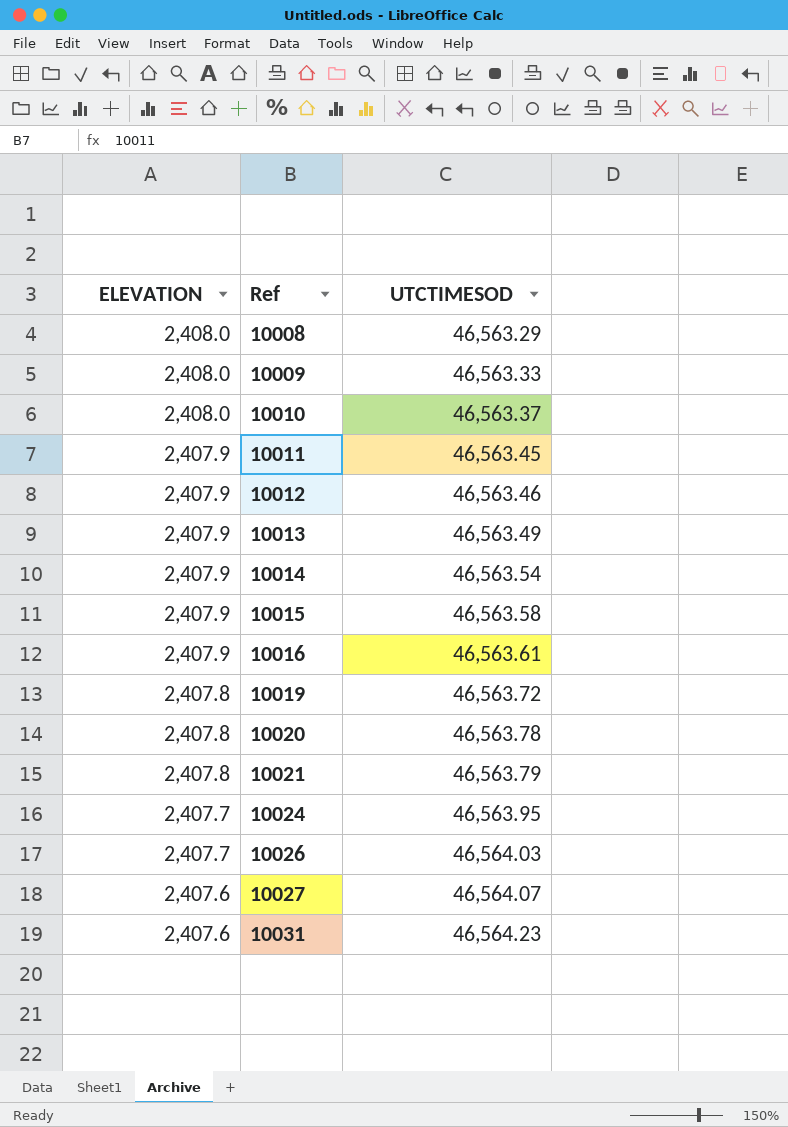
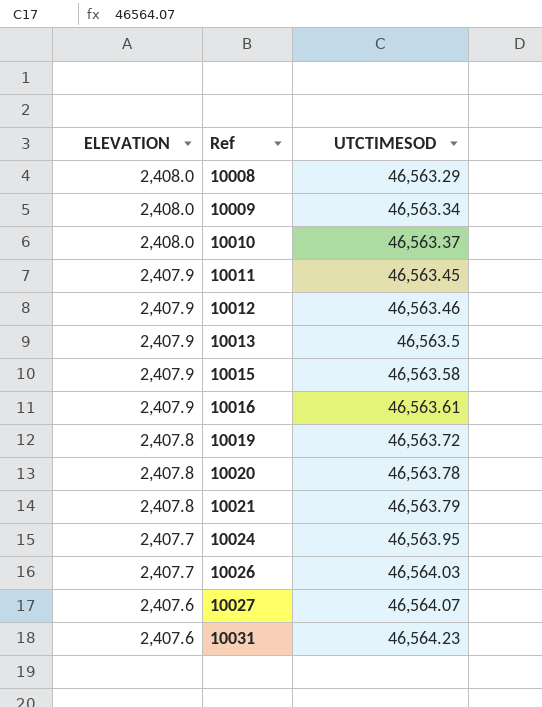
row 10014: 2,407.9 | 46,563.54 -> none
10009 | UTCTIMESOD: 46,563.33 -> 46,563.34
10013 | UTCTIMESOD: 46,563.49 -> 46,563.5

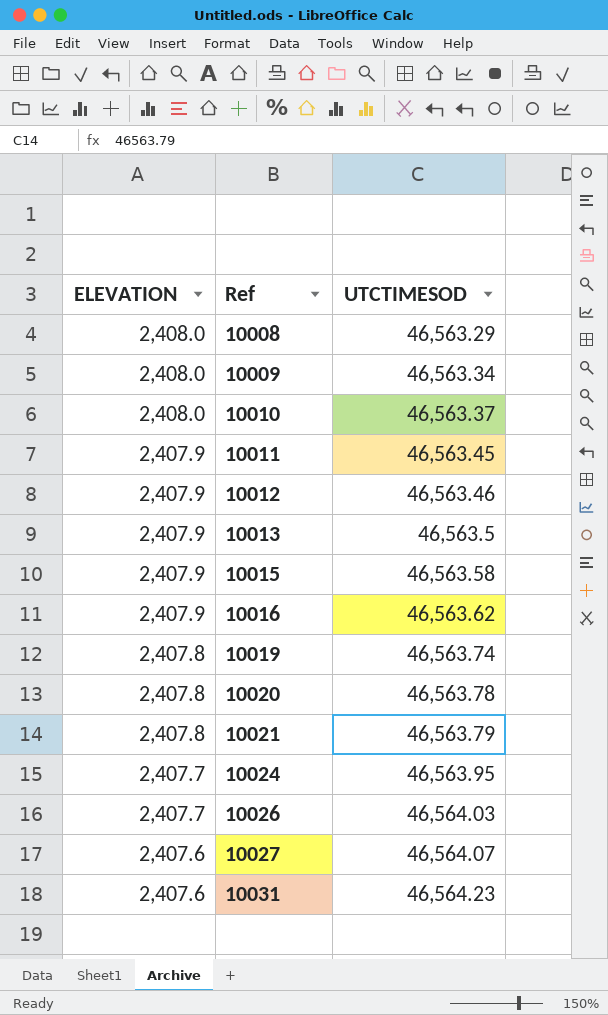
10016 | UTCTIMESOD: 46,563.61 -> 46,563.62
10019 | UTCTIMESOD: 46,563.72 -> 46,563.74

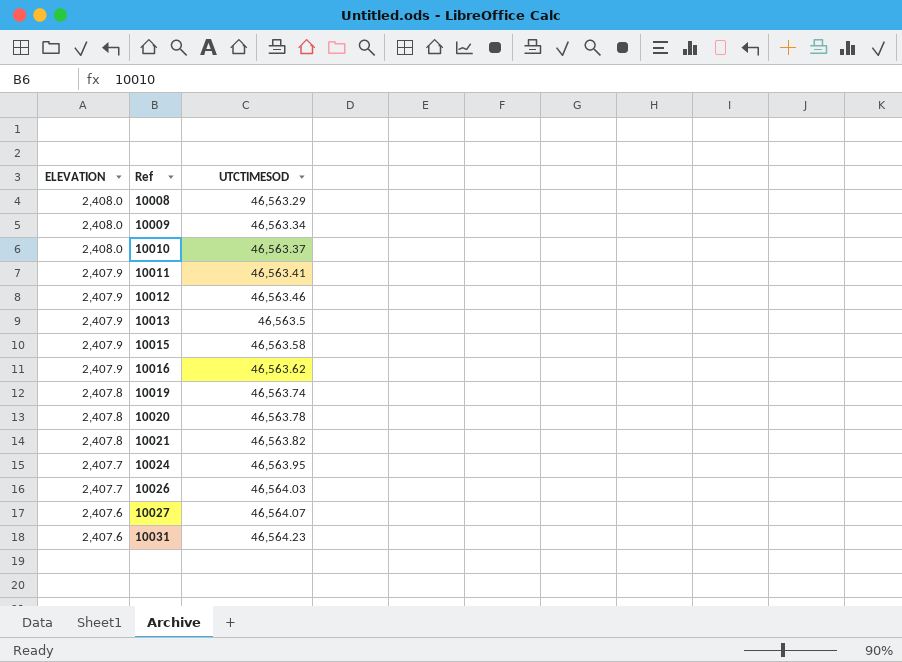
10011 | UTCTIMESOD: 46,563.45 -> 46,563.41
10021 | UTCTIMESOD: 46,563.79 -> 46,563.82

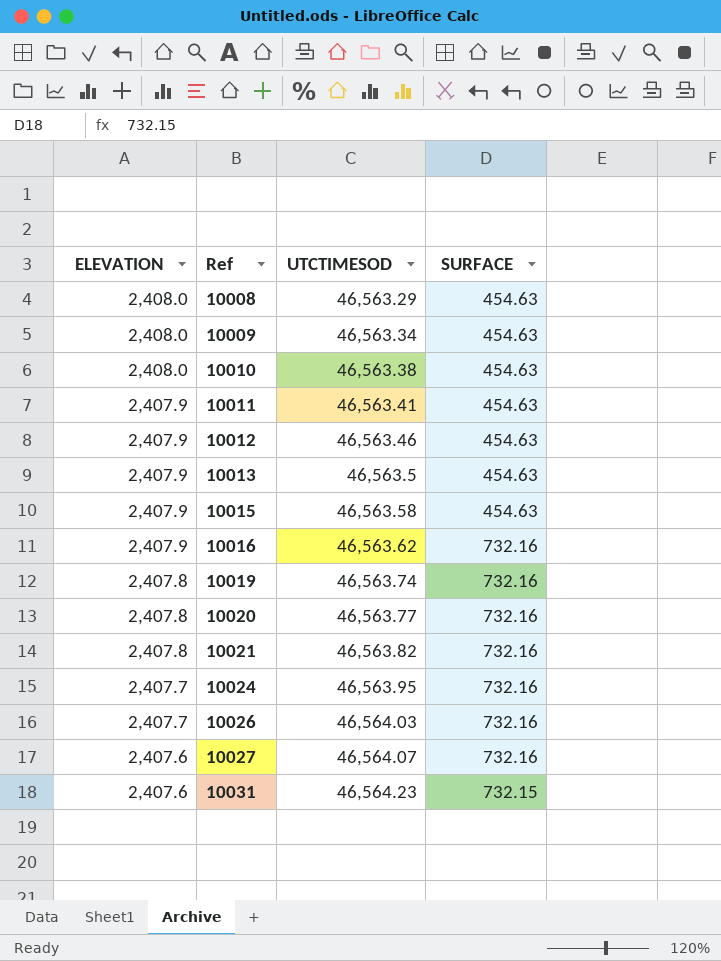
column SURFACE | position: none -> 4
10010 | UTCTIMESOD: 46,563.37 -> 46,563.38
10020 | UTCTIMESOD: 46,563.78 -> 46,563.77

